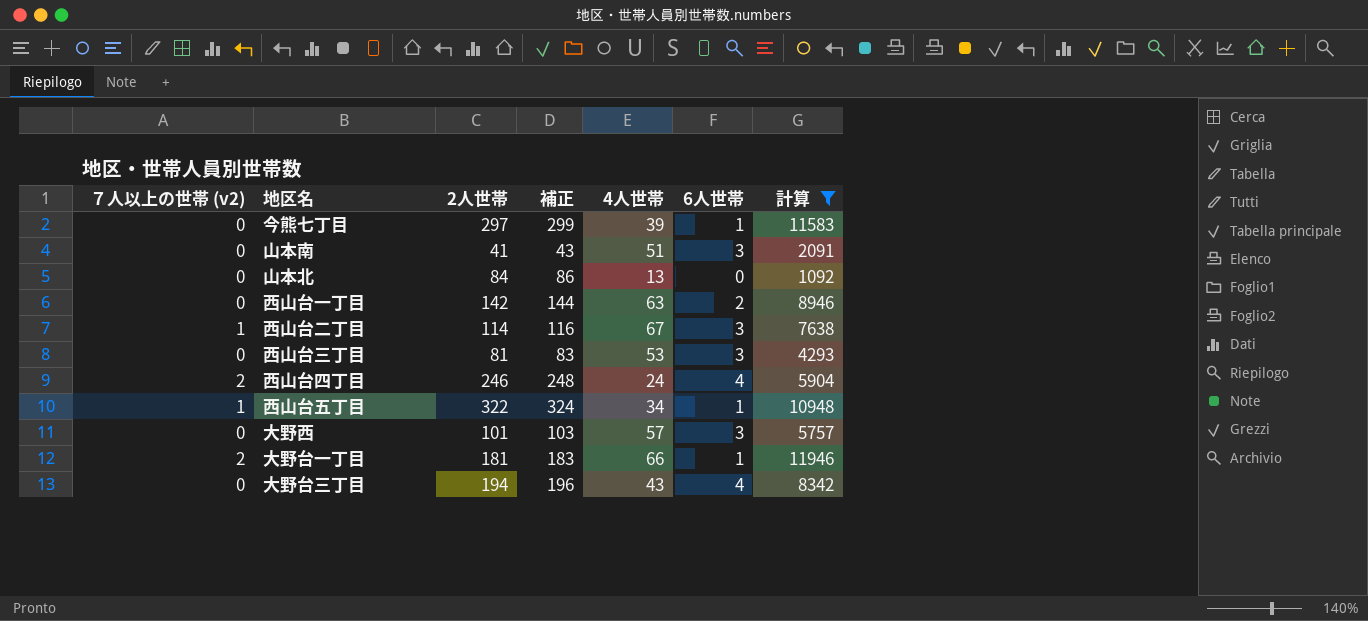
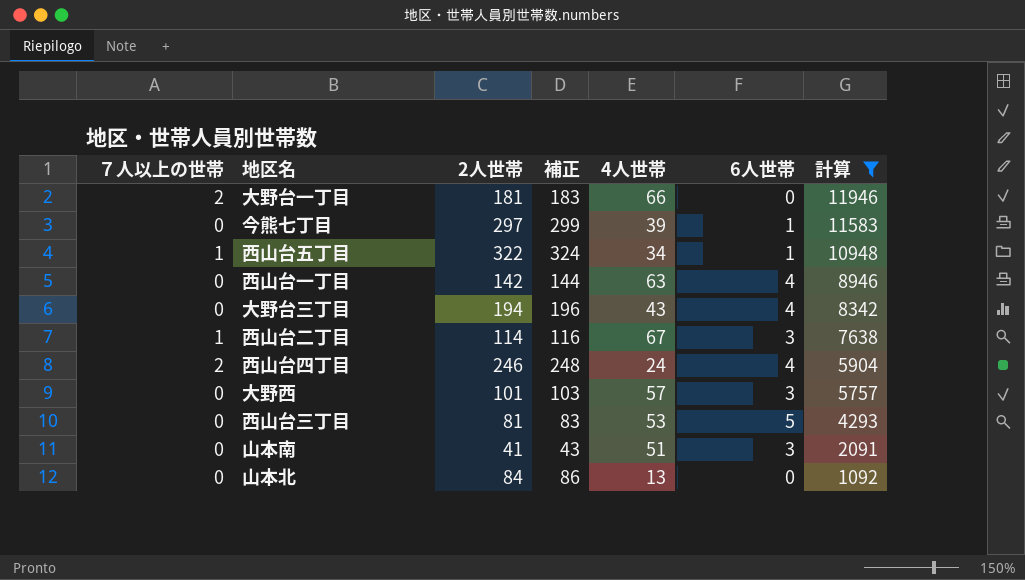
row order: none -> 計算 descending
column name: ７人以上の世帯 (v2) -> ７人以上の世帯
大野台一丁目 | 6人世帯: 1 -> 0
西山台一丁目 | 6人世帯: 2 -> 4
西山台三丁目 | 6人世帯: 3 -> 5

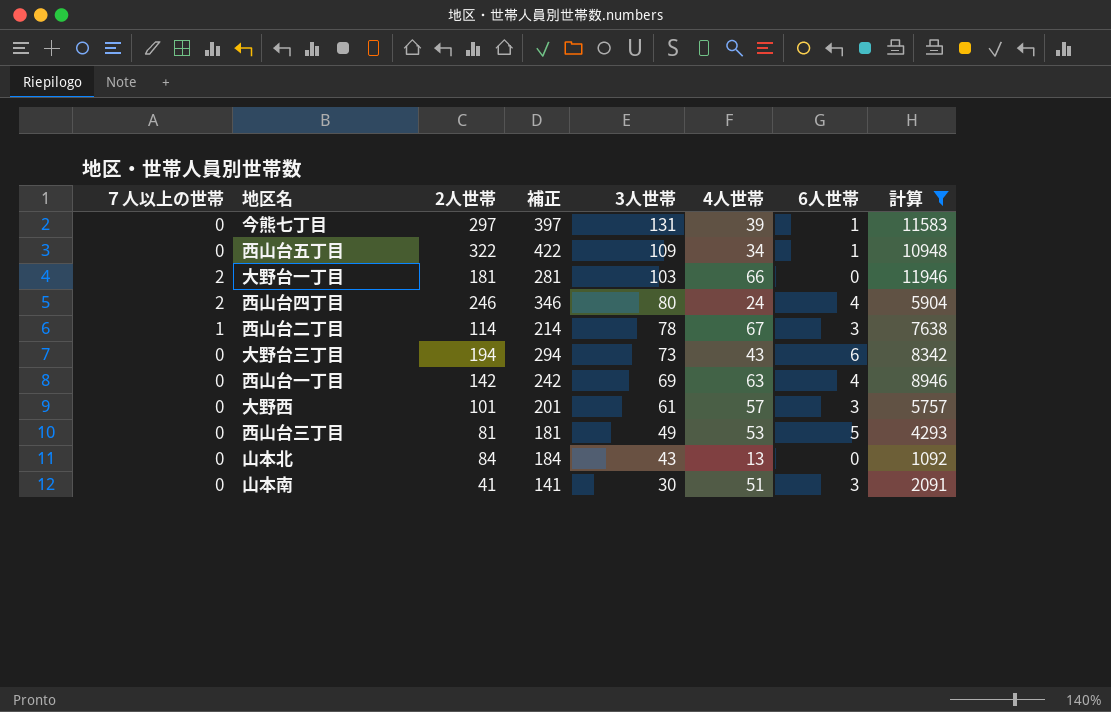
row order: 計算 descending -> 3人世帯 descending
column 補正 | formula: [2人世帯] + 2 -> [2人世帯] + 100
column 3人世帯 | position: none -> 5
西山台五丁目 | ７人以上の世帯: 1 -> 0
大野台三丁目 | 6人世帯: 4 -> 6

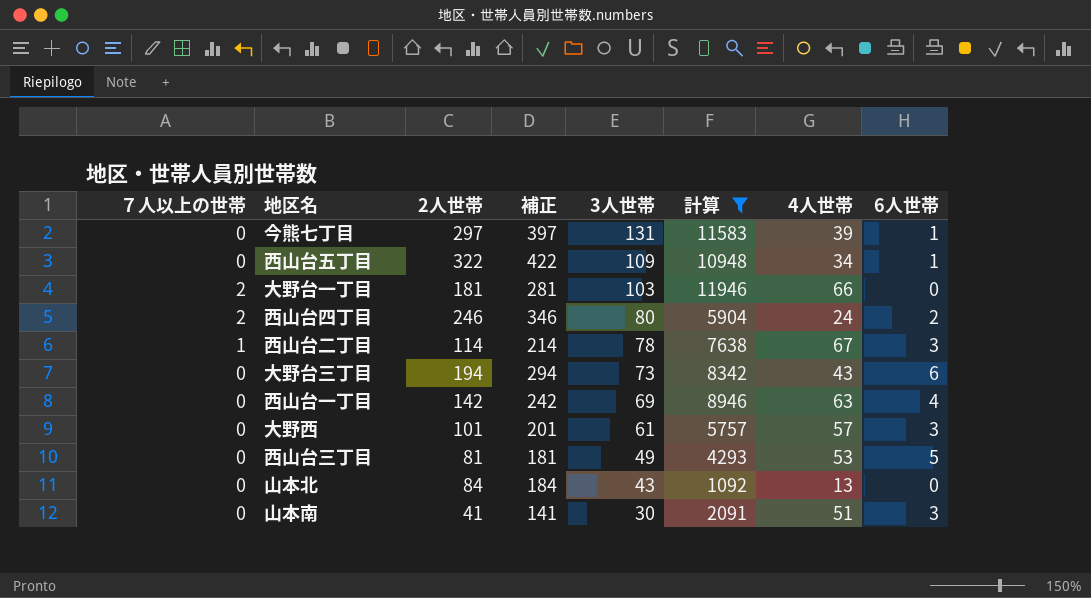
column 計算 | position: 8 -> 6
西山台四丁目 | 6人世帯: 4 -> 2

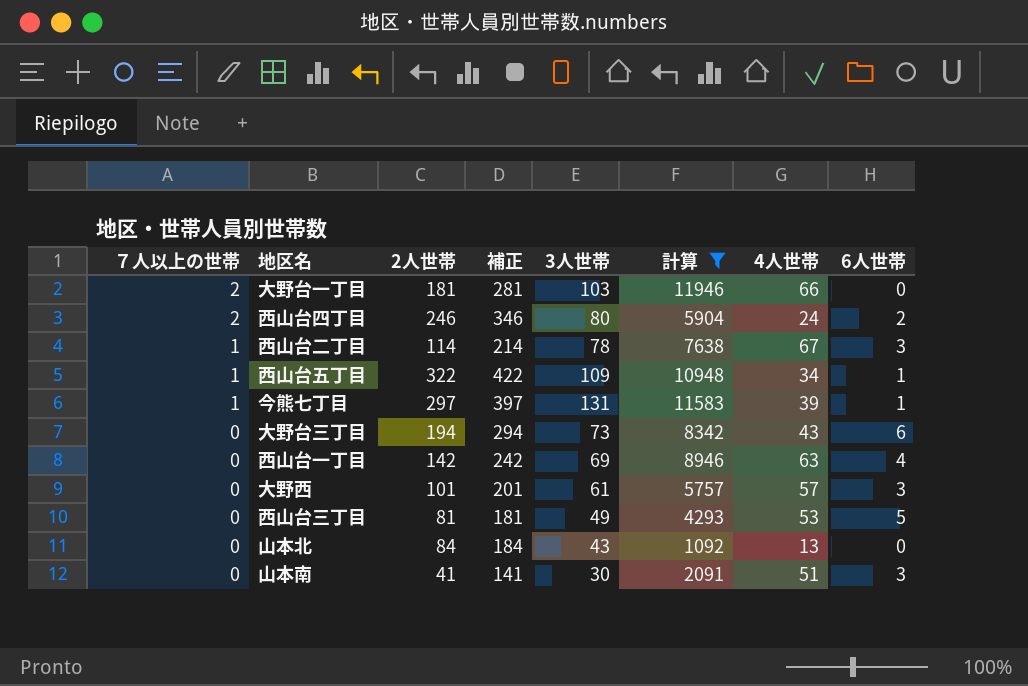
row order: 3人世帯 descending -> ７人以上の世帯 descending
西山台五丁目 | ７人以上の世帯: 0 -> 1
今熊七丁目 | ７人以上の世帯: 0 -> 1

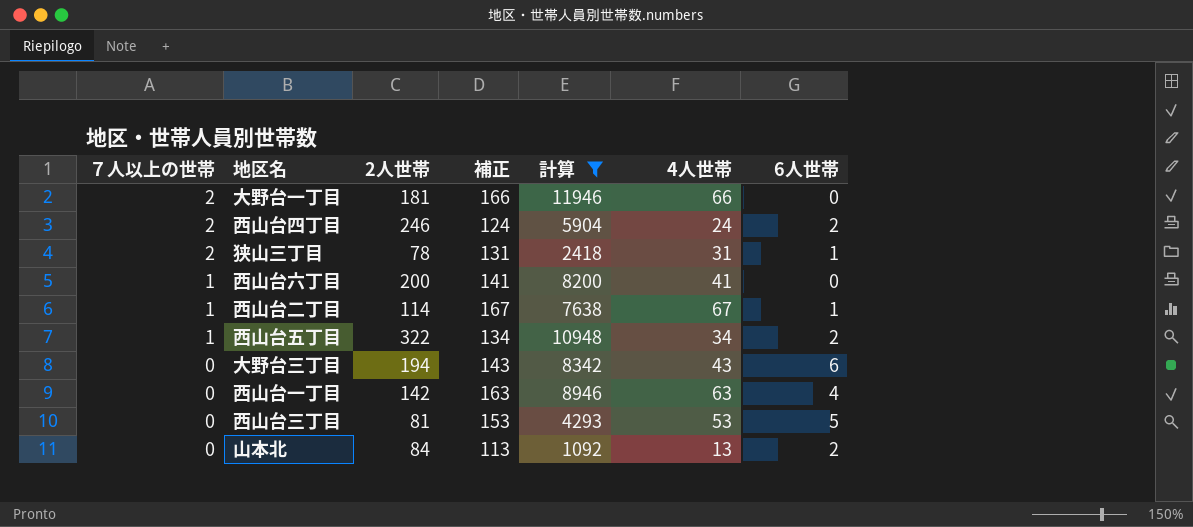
column 3人世帯 | position: 5 -> none
column 補正 | formula: [2人世帯] + 100 -> [4人世帯] + 100
row 今熊七丁目: 1 | 297 | 397 | 131 | 11583 | 39 | 1 -> none
row 大野西: 0 | 101 | 201 | 61 | 5757 | 57 | 3 -> none
row 山本南: 0 | 41 | 141 | 30 | 2091 | 51 | 3 -> none
row 狭山三丁目: none -> 2 | 78 | 131 | 2418 | 31 | 1
row 西山台六丁目: none -> 1 | 200 | 141 | 8200 | 41 | 0
西山台二丁目 | 6人世帯: 3 -> 1
西山台五丁目 | 6人世帯: 1 -> 2
山本北 | 6人世帯: 0 -> 2

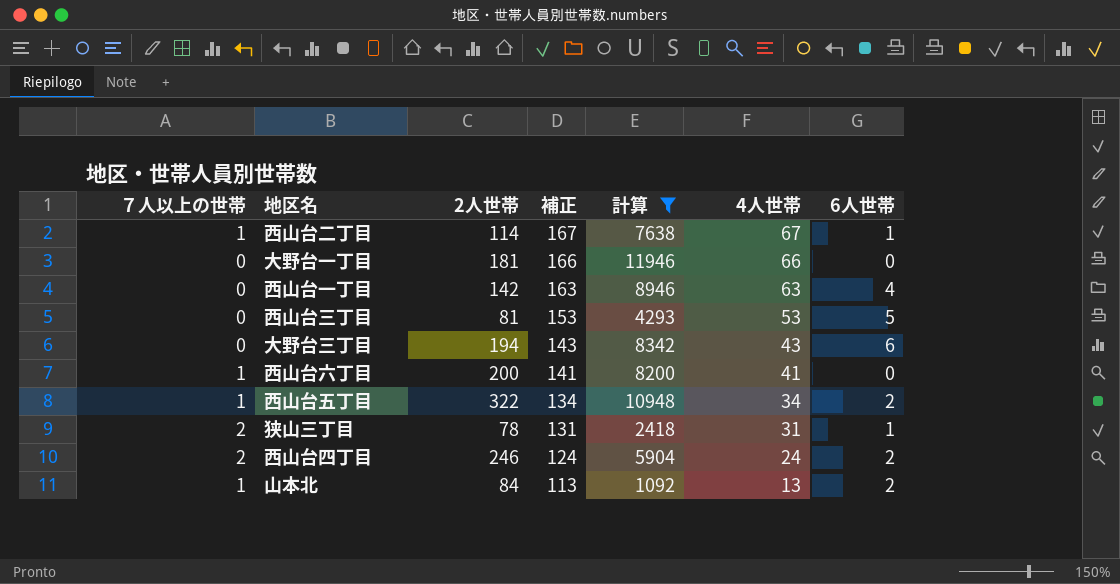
row order: ７人以上の世帯 descending -> 補正 descending
大野台一丁目 | ７人以上の世帯: 2 -> 0
山本北 | ７人以上の世帯: 0 -> 1

